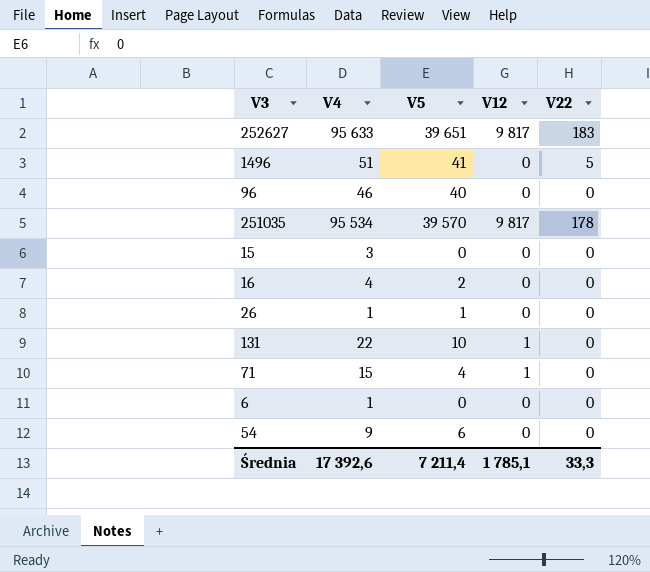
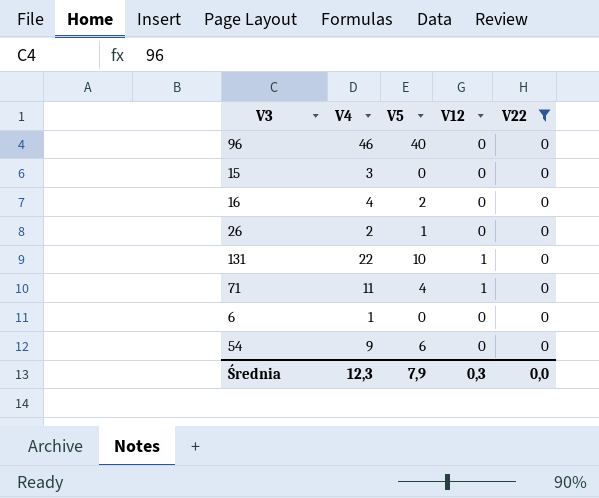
filter: none -> V22 = 0
26 | V4: 1 -> 2
71 | V4: 15 -> 11
Średnia | V4: 17 392,6 -> 12,3
Średnia | V5: 7 211,4 -> 7,9
Średnia | V12: 1 785,1 -> 0,3
Średnia | V22: 33,3 -> 0,0

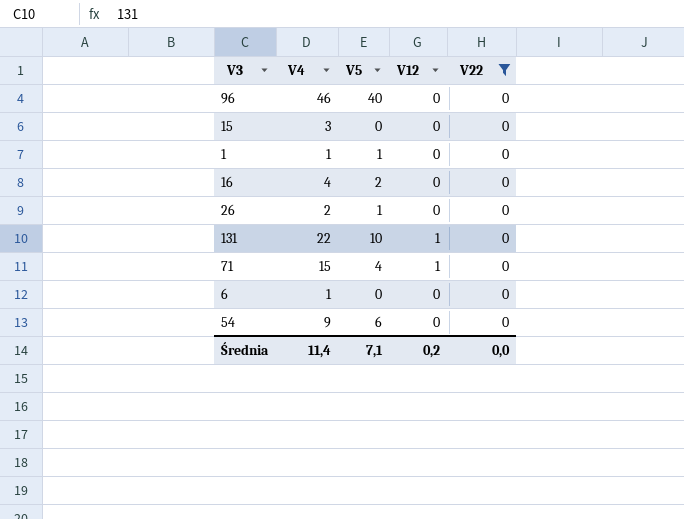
row 1: none -> 1 | 1 | 0 | 0
71 | V4: 11 -> 15
Średnia | V4: 12,3 -> 11,4
Średnia | V5: 7,9 -> 7,1
Średnia | V12: 0,3 -> 0,2

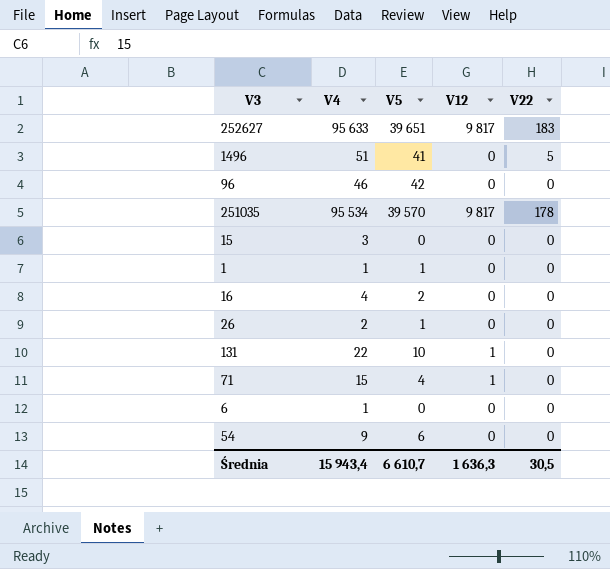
filter: V22 = 0 -> none
96 | V5: 40 -> 42
Średnia | V4: 11,4 -> 15 943,4
Średnia | V5: 7,1 -> 6 610,7
Średnia | V12: 0,2 -> 1 636,3
Średnia | V22: 0,0 -> 30,5

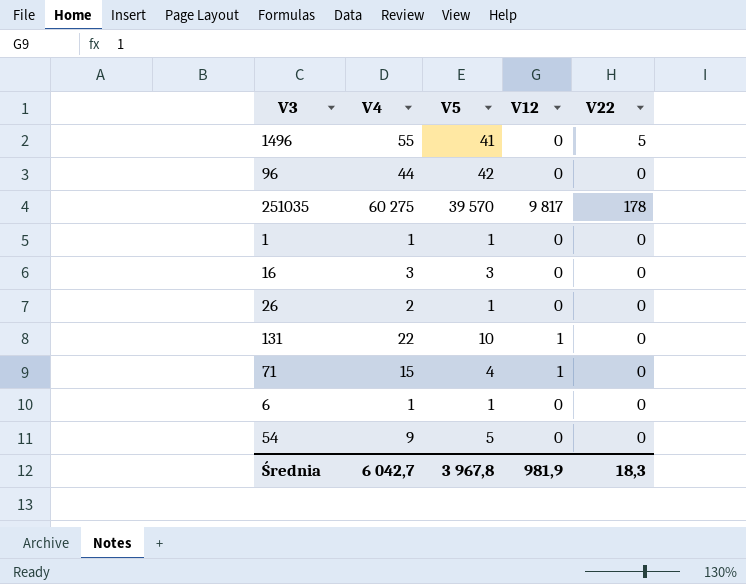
row 252627: 95 633 | 39 651 | 9 817 | 183 -> none
row 15: 3 | 0 | 0 | 0 -> none
1496 | V4: 51 -> 55
96 | V4: 46 -> 44
251035 | V4: 95 534 -> 60 275
16 | V4: 4 -> 3
16 | V5: 2 -> 3
6 | V5: 0 -> 1
54 | V5: 6 -> 5
Średnia | V4: 15 943,4 -> 6 042,7
Średnia | V5: 6 610,7 -> 3 967,8
Średnia | V12: 1 636,3 -> 981,9
Średnia | V22: 30,5 -> 18,3

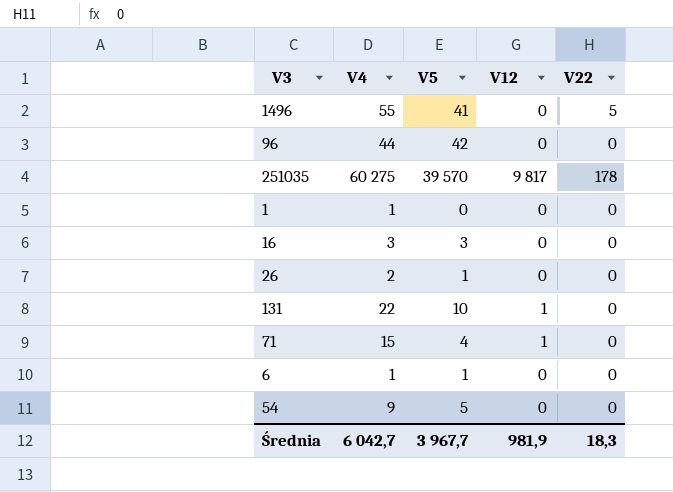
1 | V5: 1 -> 0
Średnia | V5: 3 967,8 -> 3 967,7

